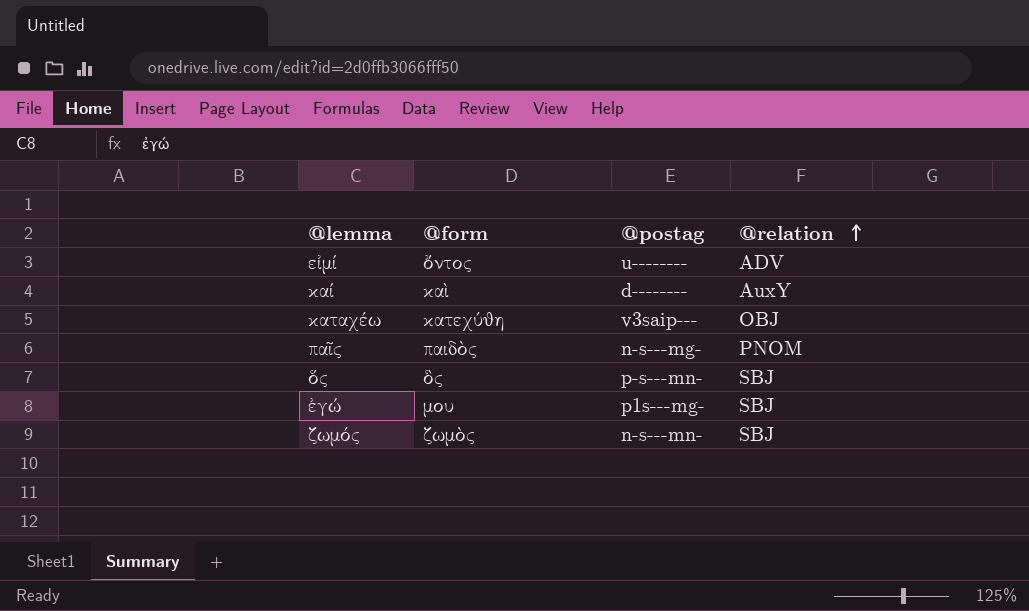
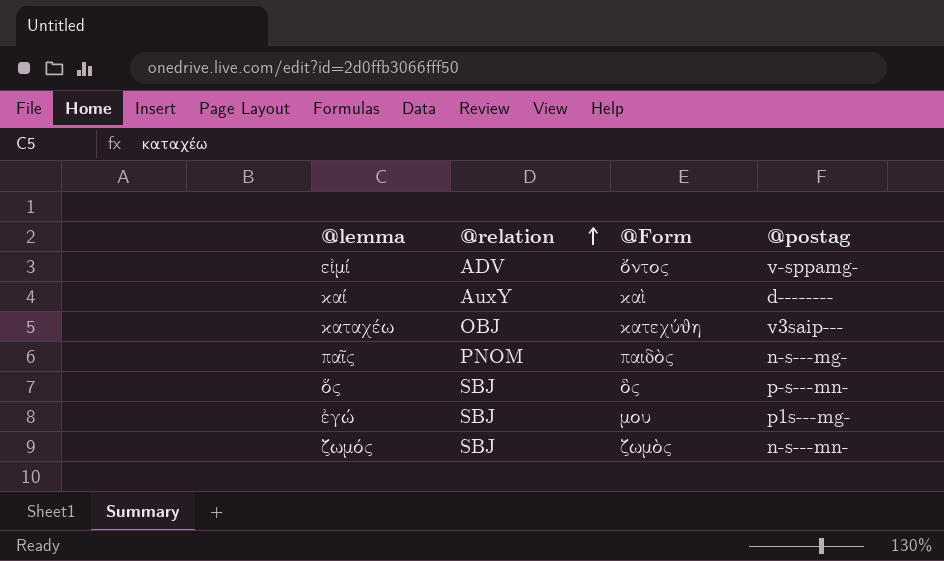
column @relation | position: 4 -> 2
column name: @form -> @Form
εἰμί | @postag: u-------- -> v-sppamg-

